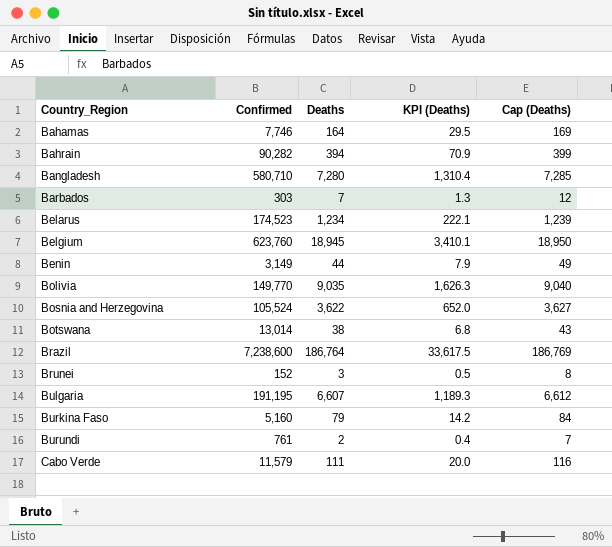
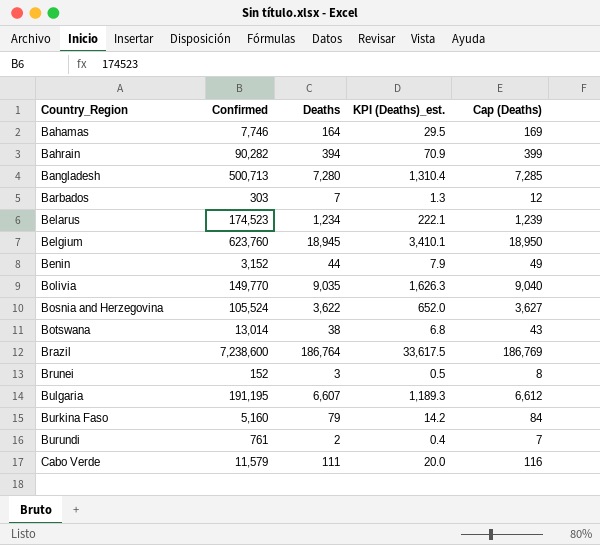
column name: KPI (Deaths) -> KPI (Deaths)_est.
Bangladesh | Confirmed: 580,710 -> 500,713
Benin | Confirmed: 3,149 -> 3,152

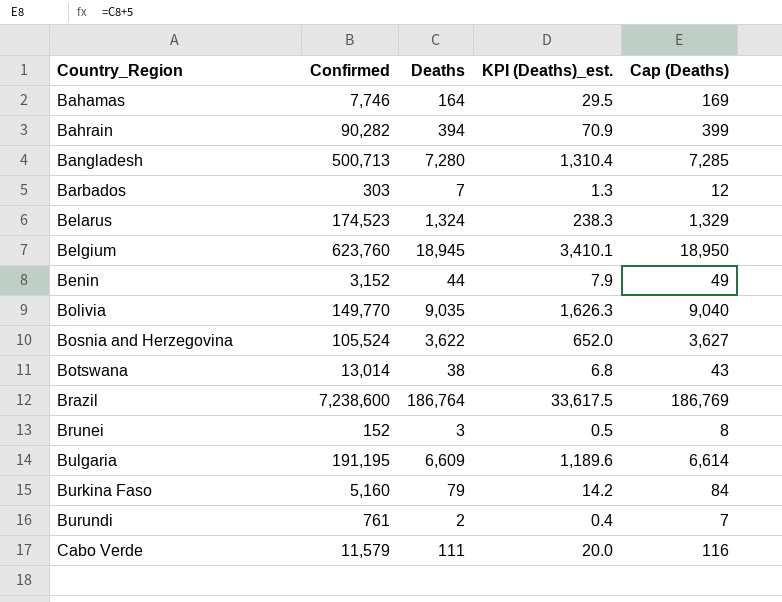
Belarus | Deaths: 1,234 -> 1,324
Belarus | KPI (Deaths)_est.: 222.1 -> 238.3
Belarus | Cap (Deaths): 1,239 -> 1,329
Bulgaria | Deaths: 6,607 -> 6,609
Bulgaria | KPI (Deaths)_est.: 1,189.3 -> 1,189.6
Bulgaria | Cap (Deaths): 6,612 -> 6,614

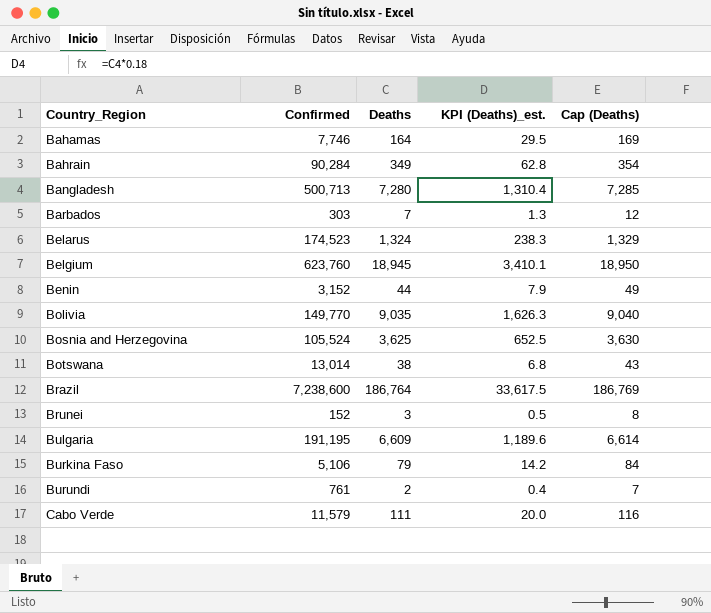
Bahrain | Confirmed: 90,282 -> 90,284
Bahrain | Deaths: 394 -> 349
Bahrain | KPI (Deaths)_est.: 70.9 -> 62.8
Bahrain | Cap (Deaths): 399 -> 354
Bosnia and Herzegovina | Deaths: 3,622 -> 3,625
Bosnia and Herzegovina | KPI (Deaths)_est.: 652.0 -> 652.5
Bosnia and Herzegovina | Cap (Deaths): 3,627 -> 3,630
Burkina Faso | Confirmed: 5,160 -> 5,106

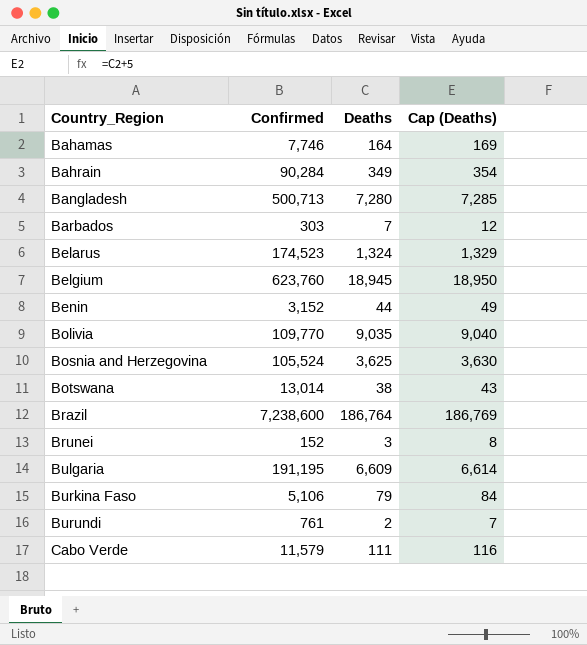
column KPI (Deaths)_est. | formula: [Deaths] * 0.18 -> none
Bolivia | Confirmed: 149,770 -> 109,770

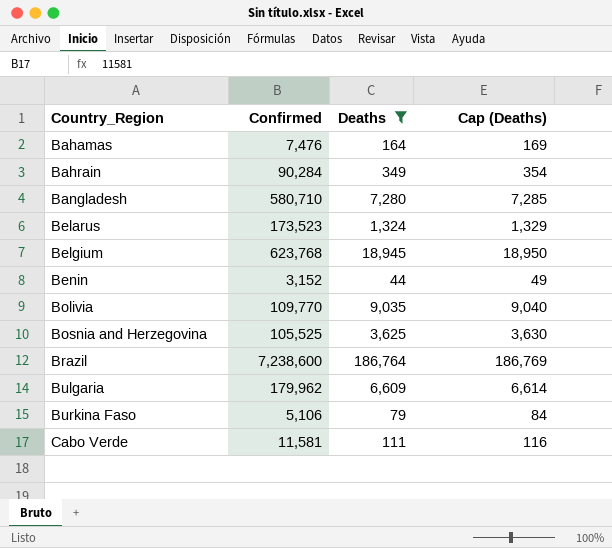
filter: none -> Deaths >= 44
Bahamas | Confirmed: 7,746 -> 7,476
Bangladesh | Confirmed: 500,713 -> 580,710
Belarus | Confirmed: 174,523 -> 173,523
Belgium | Confirmed: 623,760 -> 623,768
Bosnia and Herzegovina | Confirmed: 105,524 -> 105,525
Bulgaria | Confirmed: 191,195 -> 179,962
Cabo Verde | Confirmed: 11,579 -> 11,581

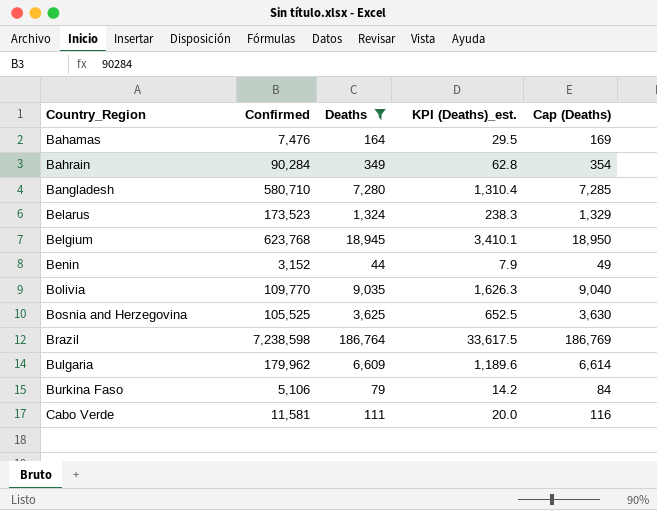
column KPI (Deaths)_est. | formula: none -> [Deaths] * 0.18
Brazil | Confirmed: 7,238,600 -> 7,238,598

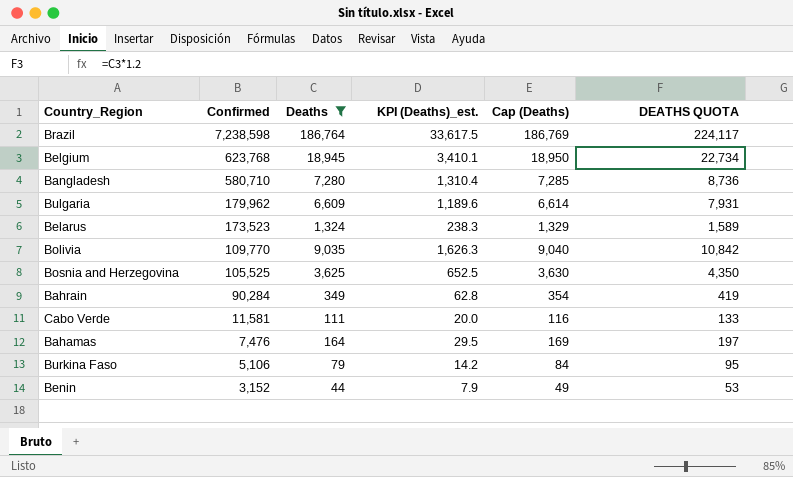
row order: Country_Region ascending -> Confirmed descending
column DEATHS QUOTA | formula: none -> [Deaths] * 1.2

